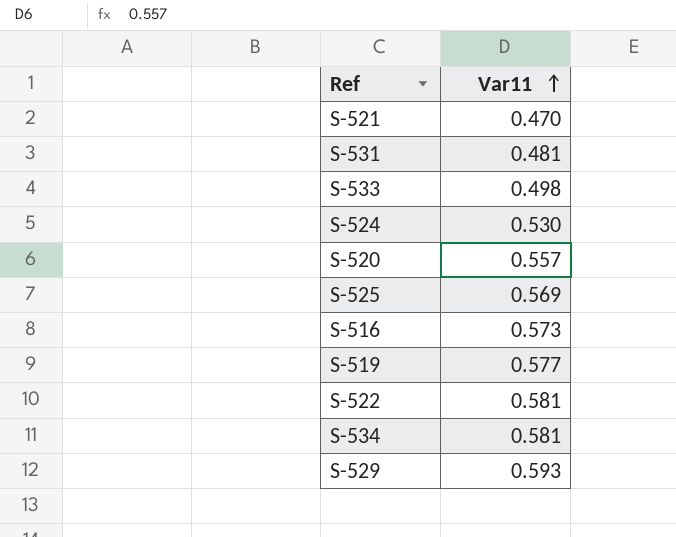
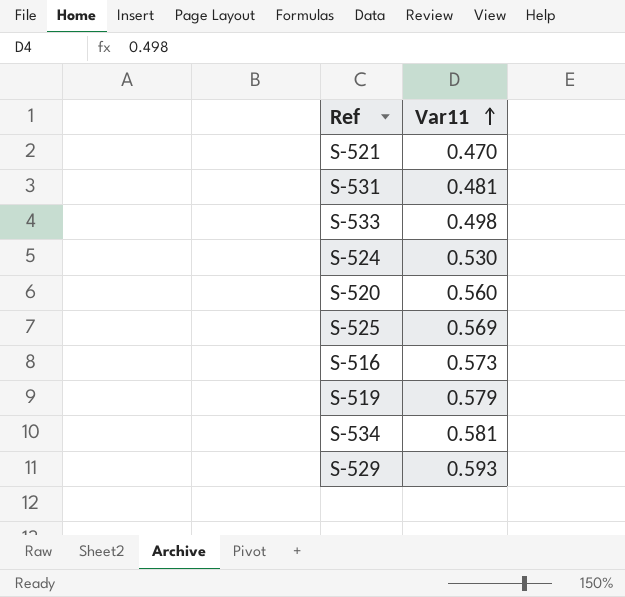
row S-522: 0.581 -> none
S-520 | Var11: 0.557 -> 0.560
S-519 | Var11: 0.577 -> 0.579

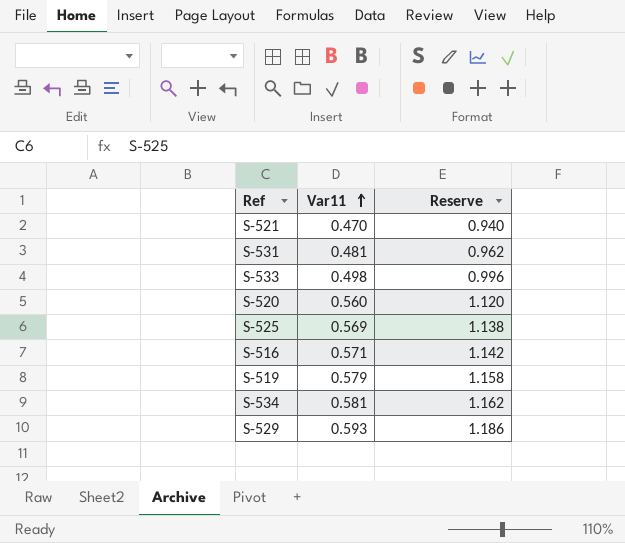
column Reserve | formula: none -> [Var11] * 2
row S-524: 0.530 -> none
S-516 | Var11: 0.573 -> 0.571

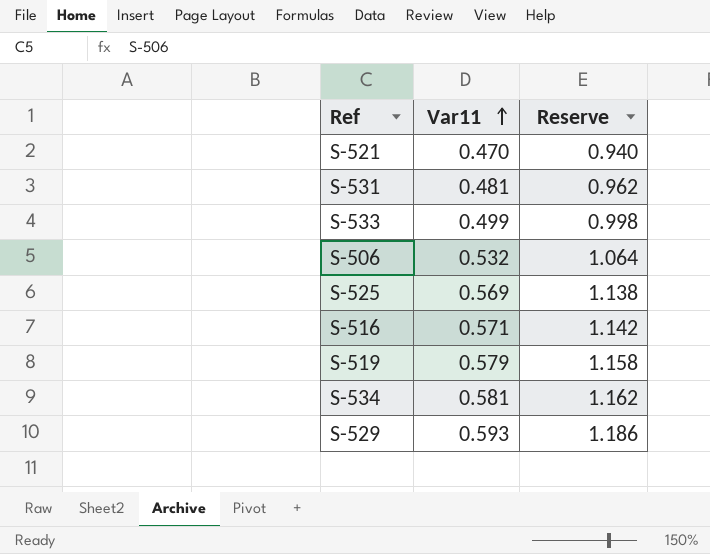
row S-520: 0.560 | 1.120 -> none
S-533 | Var11: 0.498 -> 0.499
S-533 | Reserve: 0.996 -> 0.998
row S-506: none -> 0.532 | 1.064

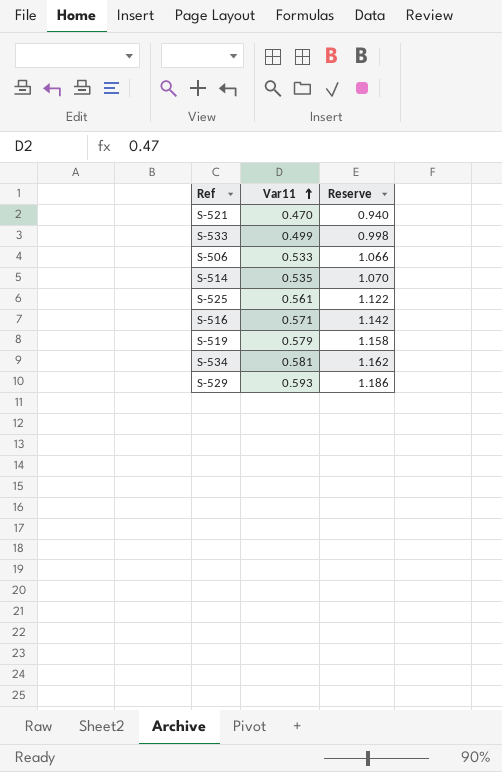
row S-531: 0.481 | 0.962 -> none
S-506 | Var11: 0.532 -> 0.533
S-506 | Reserve: 1.064 -> 1.066
row S-514: none -> 0.535 | 1.070
S-525 | Var11: 0.569 -> 0.561
S-525 | Reserve: 1.138 -> 1.122

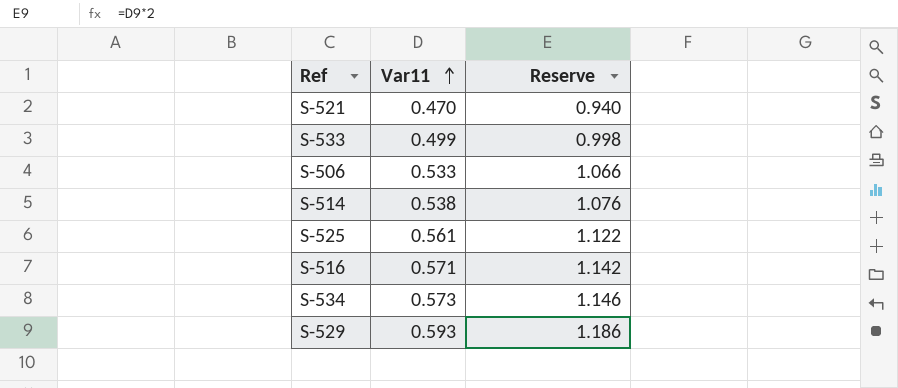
row S-519: 0.579 | 1.158 -> none
S-514 | Var11: 0.535 -> 0.538
S-514 | Reserve: 1.070 -> 1.076
S-534 | Var11: 0.581 -> 0.573
S-534 | Reserve: 1.162 -> 1.146

